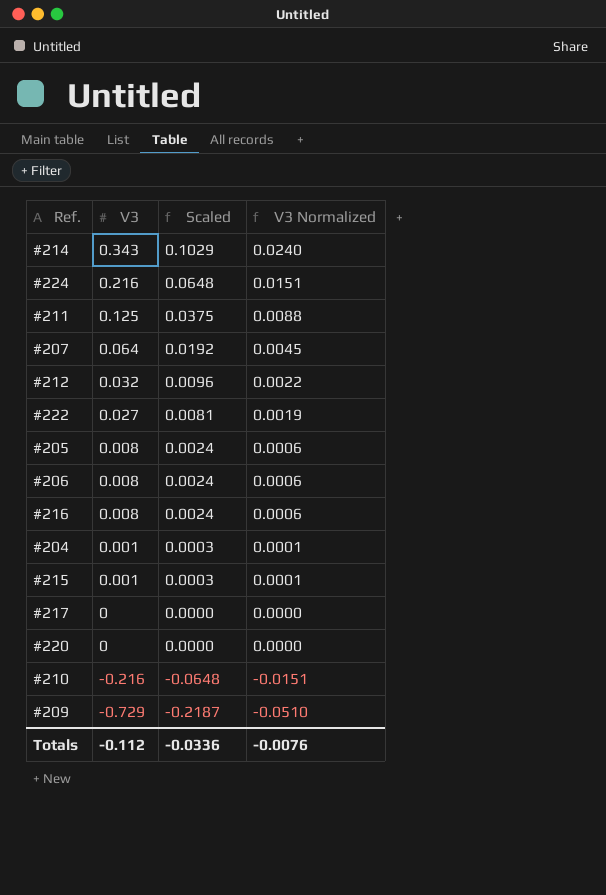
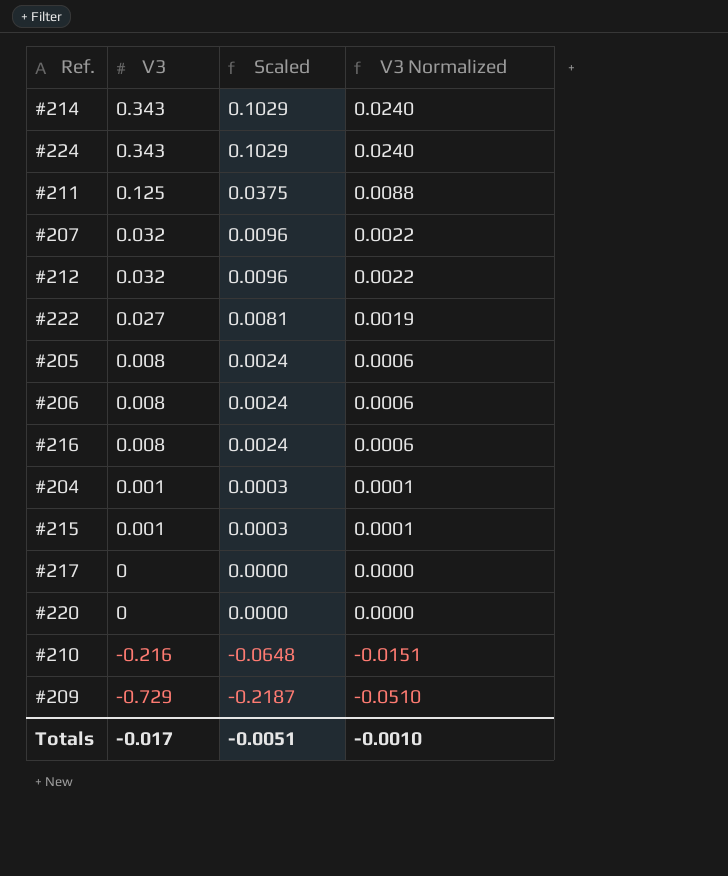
#224 | V3: 0.216 -> 0.343
#224 | Scaled: 0.0648 -> 0.1029
#224 | V3 Normalized: 0.0151 -> 0.0240
#207 | V3: 0.064 -> 0.032
#207 | Scaled: 0.0192 -> 0.0096
#207 | V3 Normalized: 0.0045 -> 0.0022
Totals | V3: -0.112 -> -0.017
Totals | Scaled: -0.0336 -> -0.0051
Totals | V3 Normalized: -0.0076 -> -0.0010

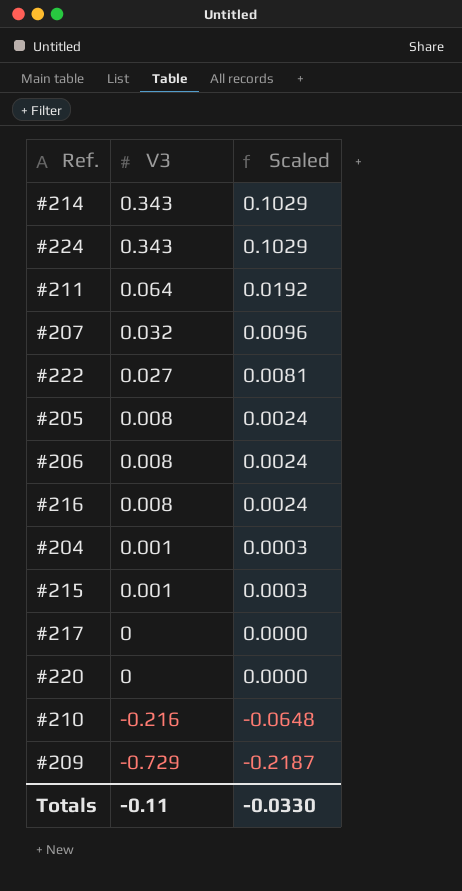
column V3 Normalized | formula: [V3] * 0.07 -> none
row #212: 0.032 | 0.0096 | 0.0022 -> none
#211 | V3: 0.125 -> 0.064
#211 | Scaled: 0.0375 -> 0.0192
Totals | V3: -0.017 -> -0.11
Totals | Scaled: -0.0051 -> -0.0330

